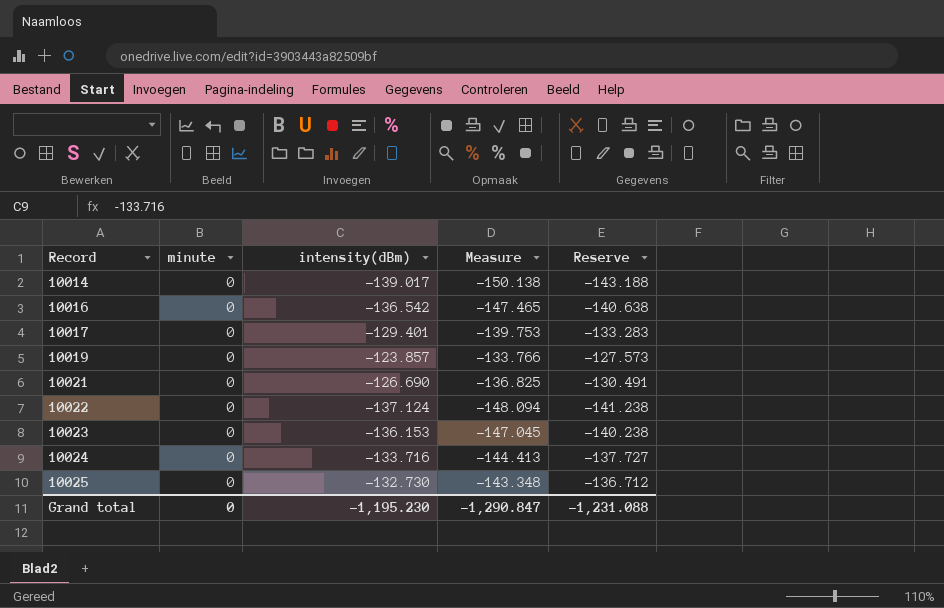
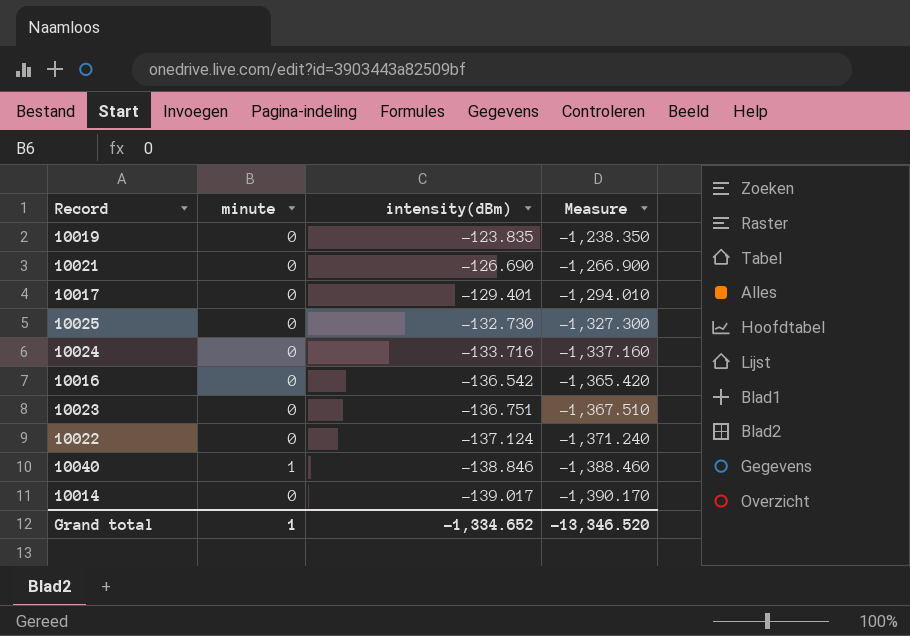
row order: Record ascending -> intensity(dBm) descending
column Reserve | formula: [intensity(dBm)] * 1.03 -> none
column Measure | formula: [intensity(dBm)] * 1.08 -> [intensity(dBm)] * 10
10019 | intensity(dBm): -123.857 -> -123.835
10023 | intensity(dBm): -136.153 -> -136.751
row 10040: none -> 1 | -138.846 | -1,388.460
Grand total | minute: 0 -> 1
Grand total | intensity(dBm): -1,195.230 -> -1,334.652
Grand total | Measure: -1,290.847 -> -13,346.520

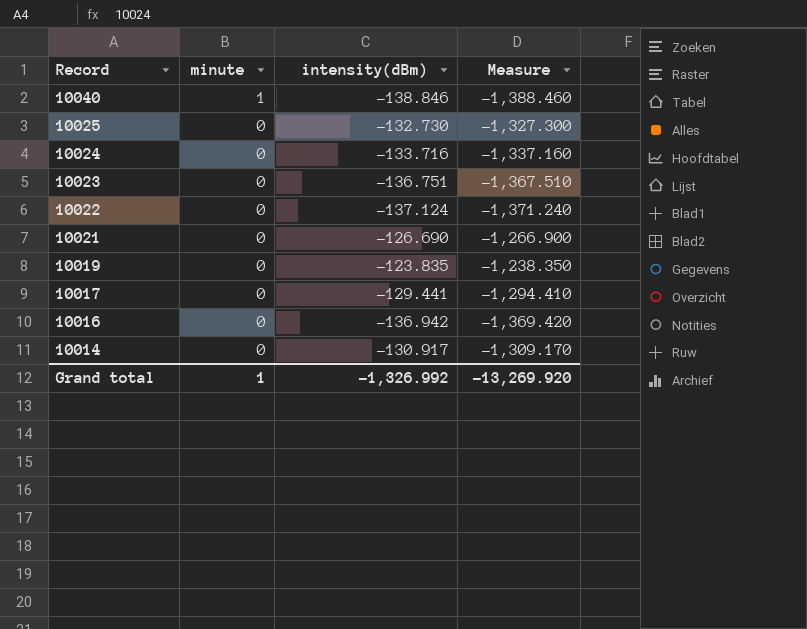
row order: intensity(dBm) descending -> Record descending
10017 | intensity(dBm): -129.401 -> -129.441
10017 | Measure: -1,294.010 -> -1,294.410
10016 | intensity(dBm): -136.542 -> -136.942
10016 | Measure: -1,365.420 -> -1,369.420
10014 | intensity(dBm): -139.017 -> -130.917
10014 | Measure: -1,390.170 -> -1,309.170
Grand total | intensity(dBm): -1,334.652 -> -1,326.992
Grand total | Measure: -13,346.520 -> -13,269.920

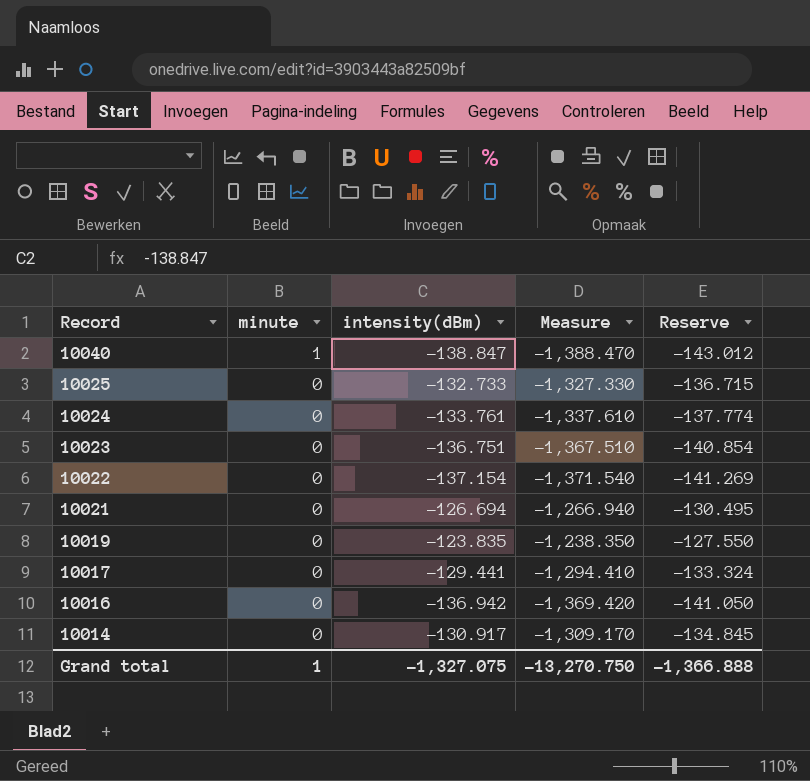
column Reserve | formula: none -> [intensity(dBm)] * 1.03
10040 | intensity(dBm): -138.846 -> -138.847
10040 | Measure: -1,388.460 -> -1,388.470
10025 | intensity(dBm): -132.730 -> -132.733
10025 | Measure: -1,327.300 -> -1,327.330
10024 | intensity(dBm): -133.716 -> -133.761
10024 | Measure: -1,337.160 -> -1,337.610
10022 | intensity(dBm): -137.124 -> -137.154
10022 | Measure: -1,371.240 -> -1,371.540
10021 | intensity(dBm): -126.690 -> -126.694
10021 | Measure: -1,266.900 -> -1,266.940
Grand total | intensity(dBm): -1,326.992 -> -1,327.075
Grand total | Measure: -13,269.920 -> -13,270.750

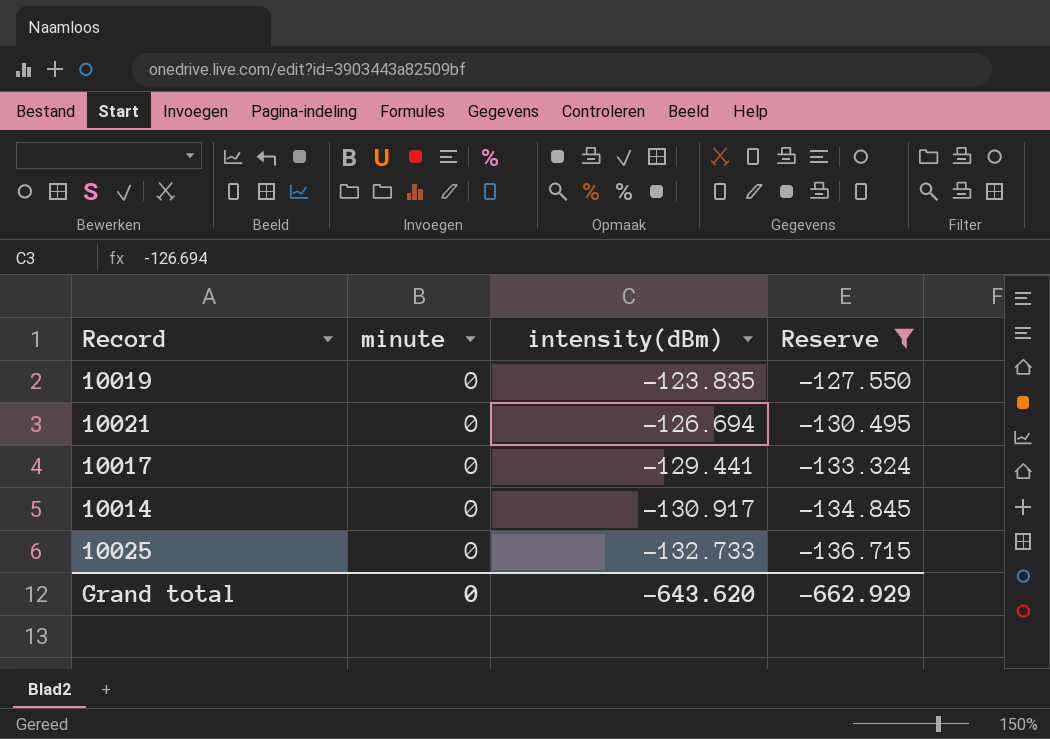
filter: none -> Reserve >= -136.715
row order: Record descending -> intensity(dBm) descending
column Measure | formula: [intensity(dBm)] * 10 -> none
Grand total | minute: 1 -> 0
Grand total | intensity(dBm): -1,327.075 -> -643.620
Grand total | Reserve: -1,366.888 -> -662.929

